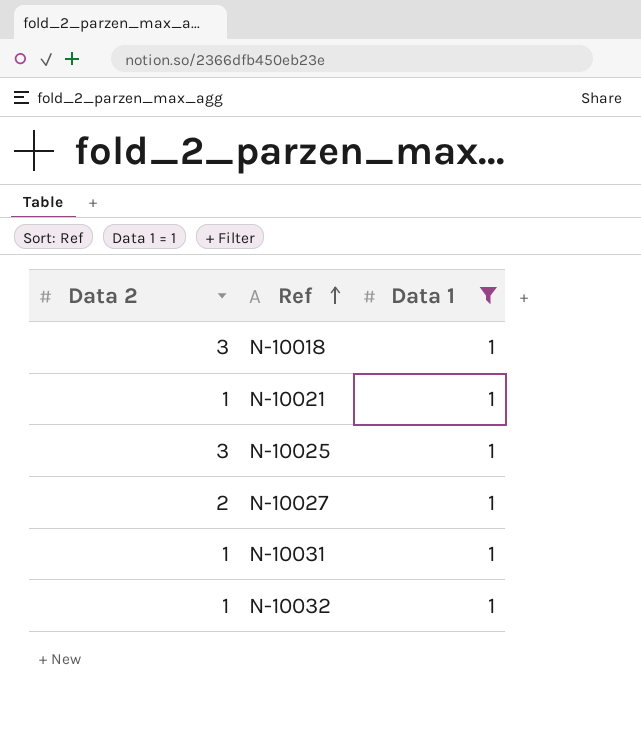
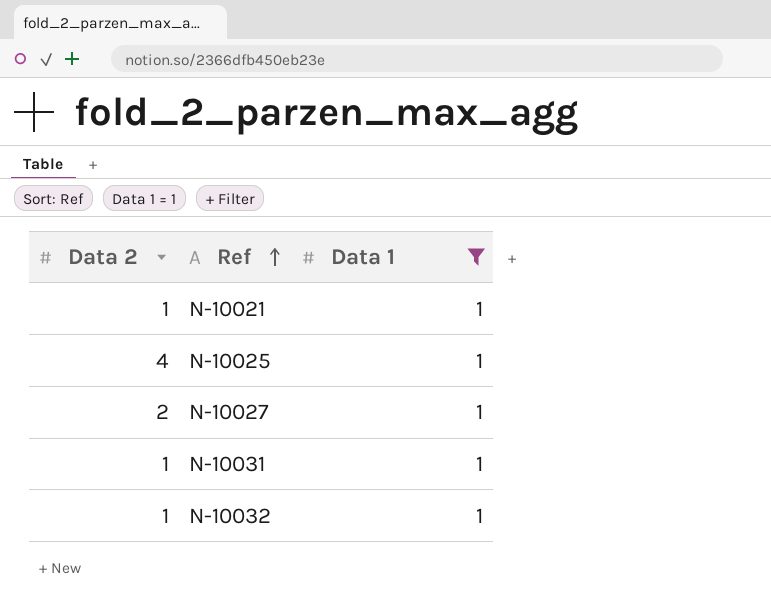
row N-10018: 3 | 1 -> none
N-10025 | Data 2: 3 -> 4

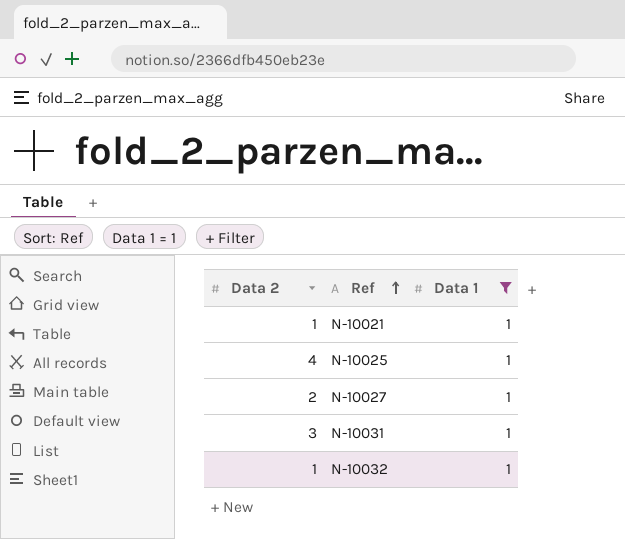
N-10031 | Data 2: 1 -> 3

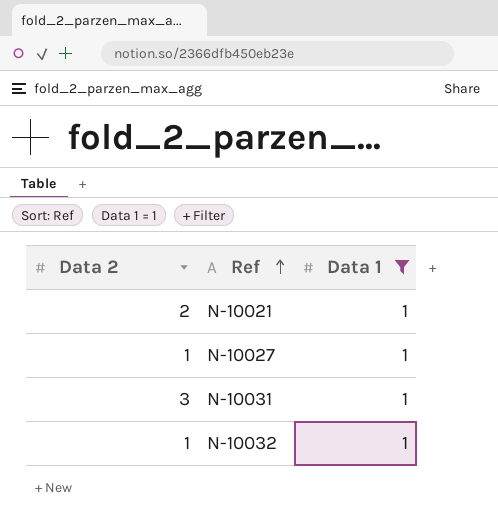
row N-10025: 4 | 1 -> none
N-10021 | Data 2: 1 -> 2
N-10027 | Data 2: 2 -> 1

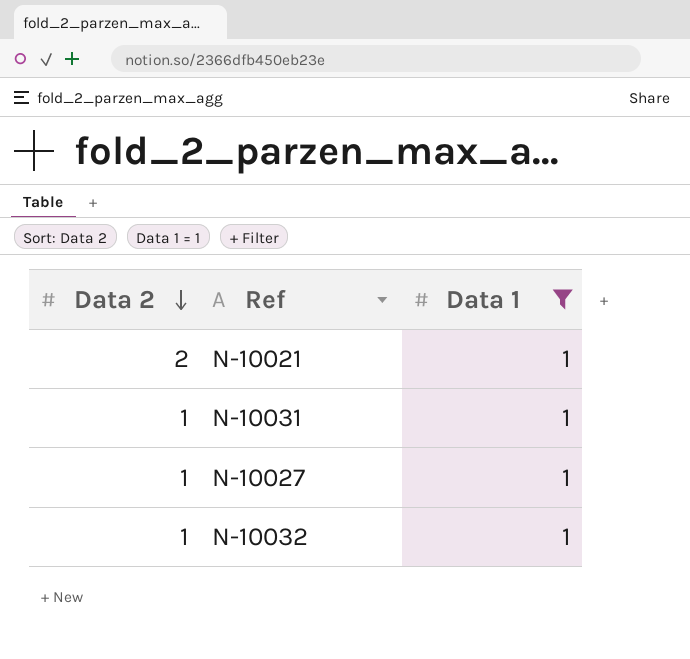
row order: Ref ascending -> Data 2 descending
N-10031 | Data 2: 3 -> 1

